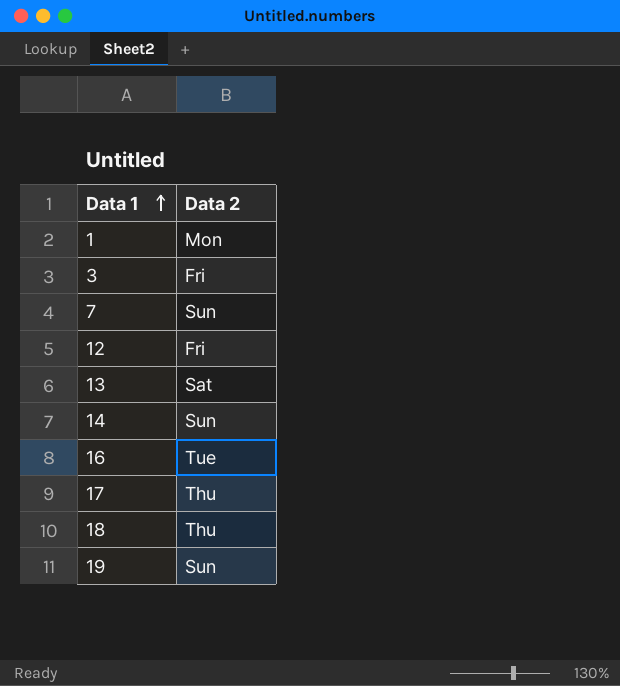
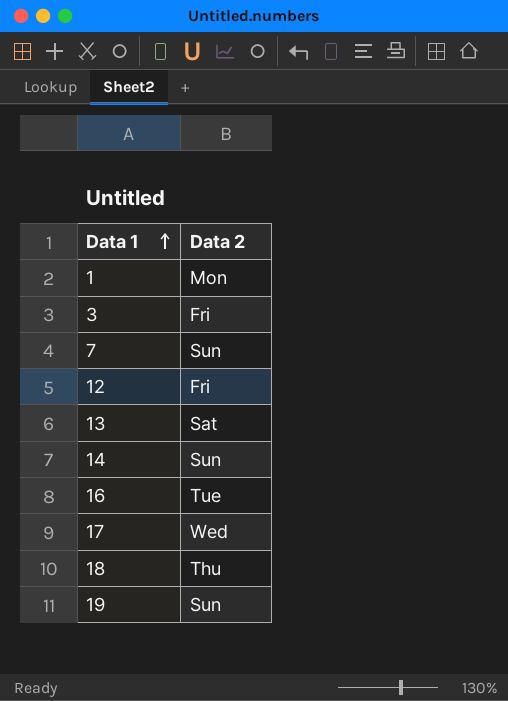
17 | Data 2: Thu -> Wed

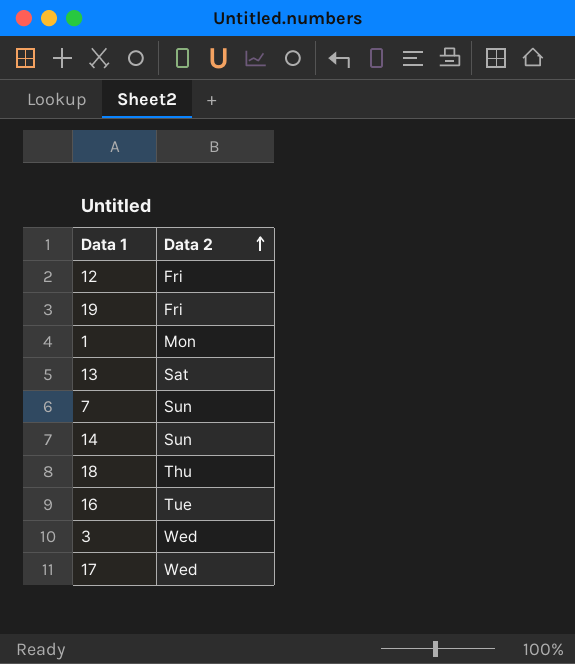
row order: Data 1 ascending -> Data 2 ascending
19 | Data 2: Sun -> Fri
3 | Data 2: Fri -> Wed

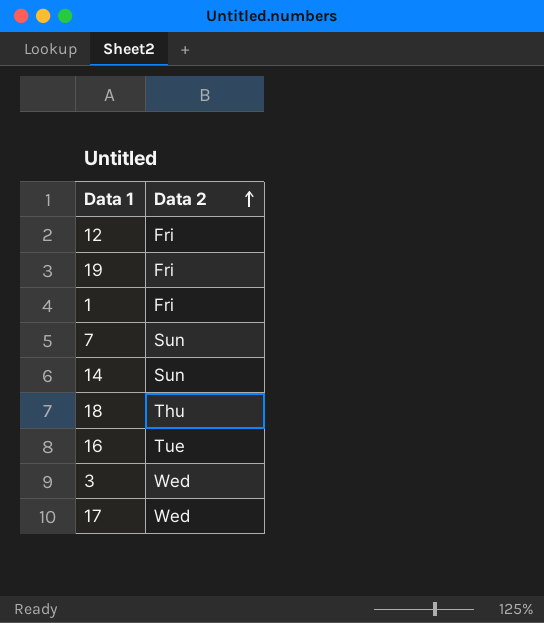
row 13: Sat -> none
1 | Data 2: Mon -> Fri

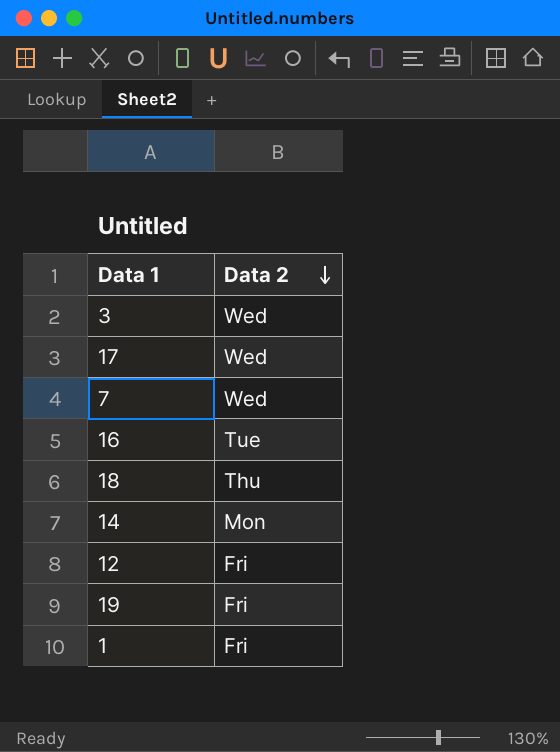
row order: Data 2 ascending -> Data 2 descending
7 | Data 2: Sun -> Wed
14 | Data 2: Sun -> Mon

